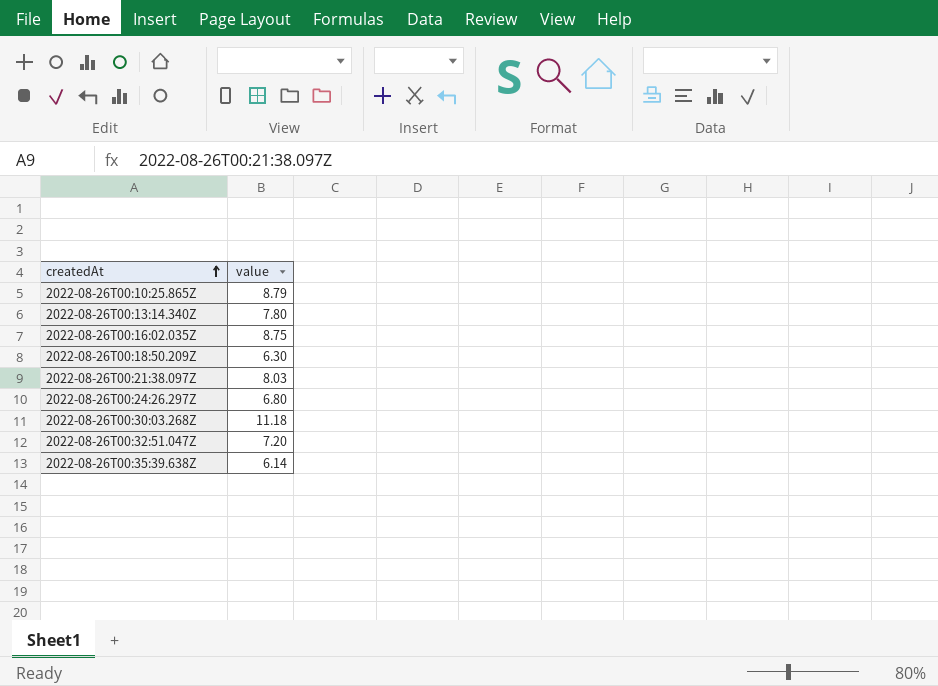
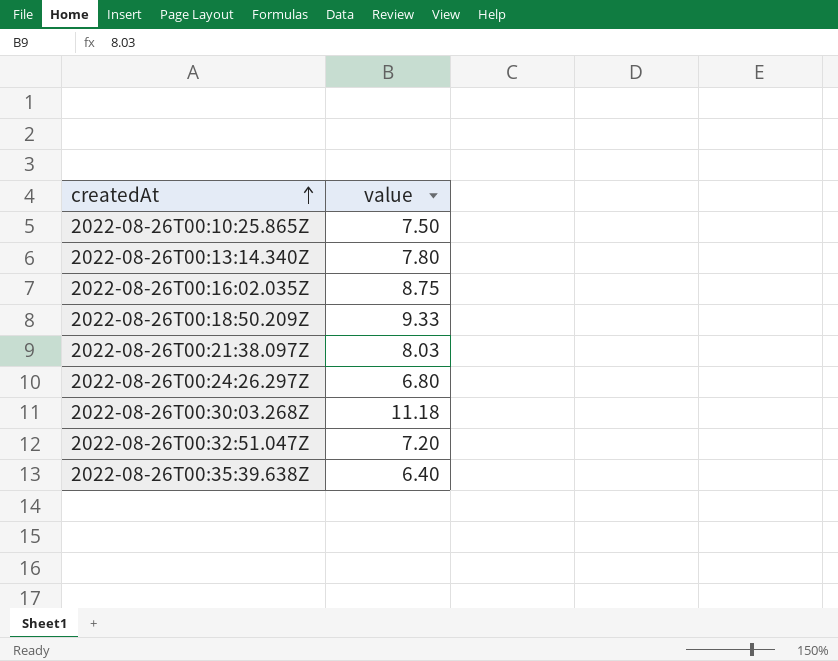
2022-08-26T00:10:25.865Z | value: 8.79 -> 7.50
2022-08-26T00:18:50.209Z | value: 6.30 -> 9.33
2022-08-26T00:35:39.638Z | value: 6.14 -> 6.40

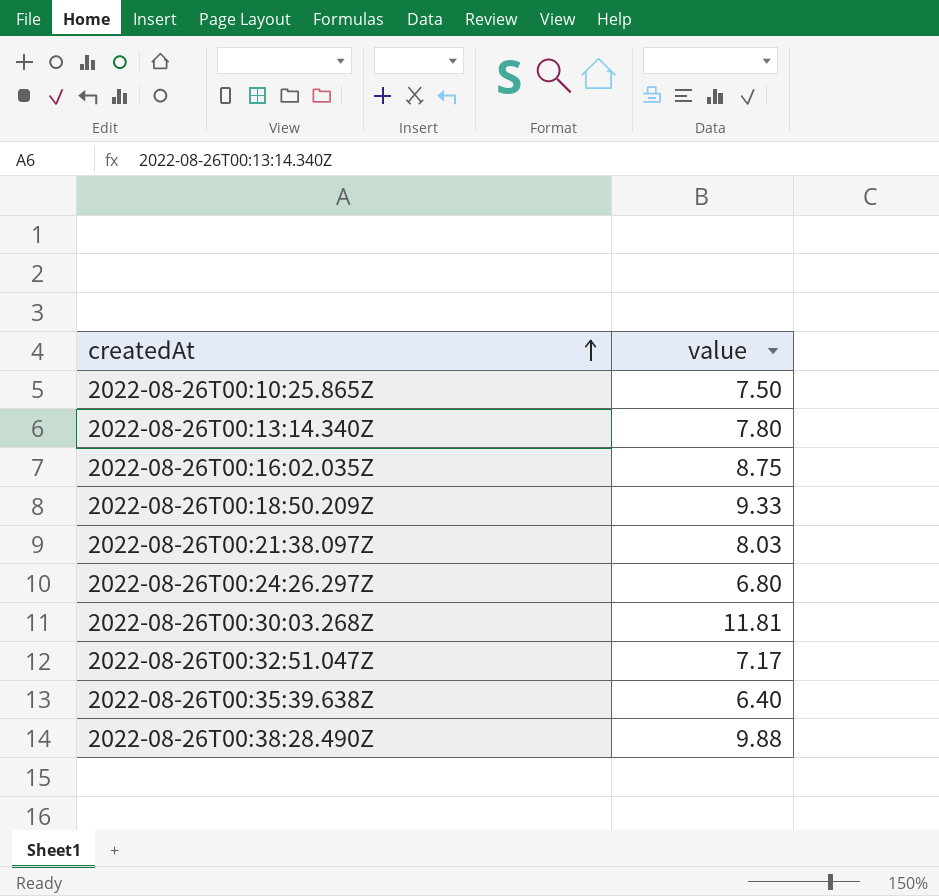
2022-08-26T00:30:03.268Z | value: 11.18 -> 11.81
2022-08-26T00:32:51.047Z | value: 7.20 -> 7.17
row 2022-08-26T00:38:28.490Z: none -> 9.88

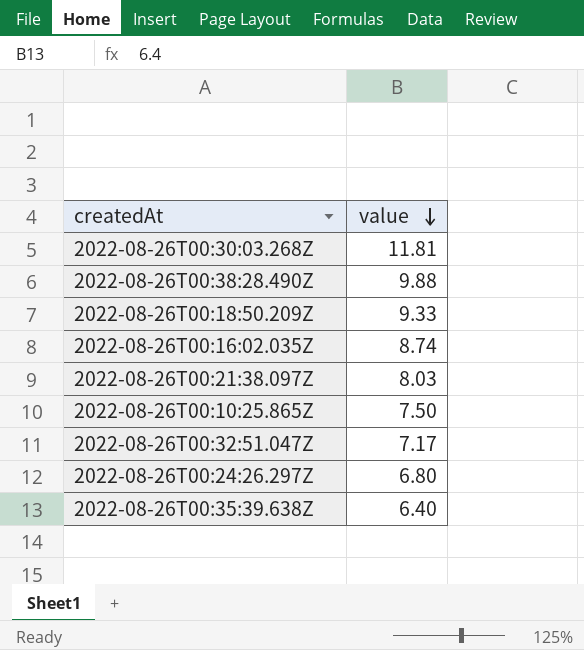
row order: createdAt ascending -> value descending
row 2022-08-26T00:13:14.340Z: 7.80 -> none
2022-08-26T00:16:02.035Z | value: 8.75 -> 8.74

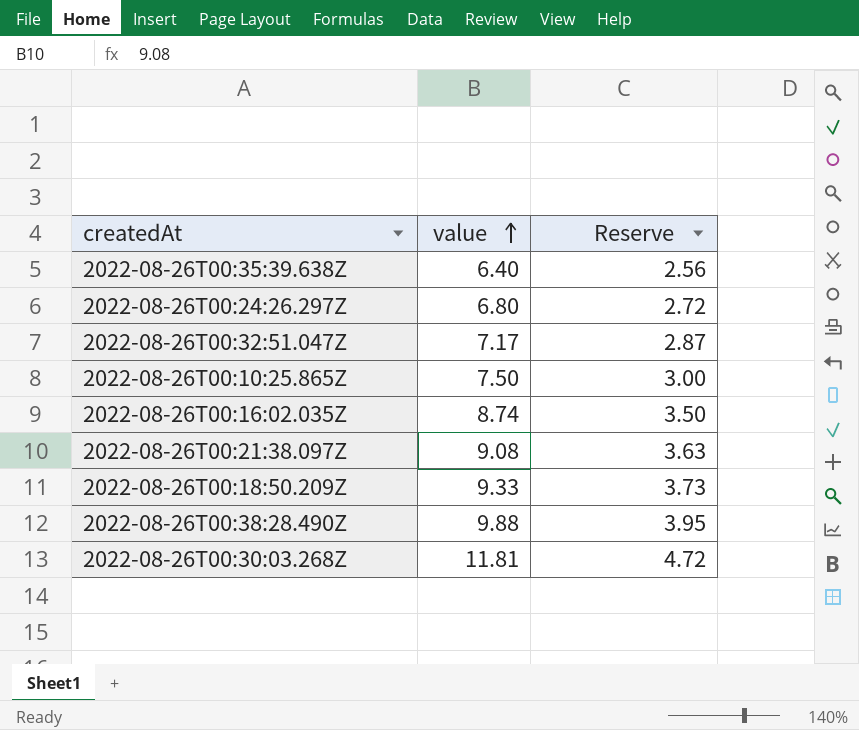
row order: value descending -> value ascending
column Reserve | formula: none -> [value] * 0.4
2022-08-26T00:21:38.097Z | value: 8.03 -> 9.08

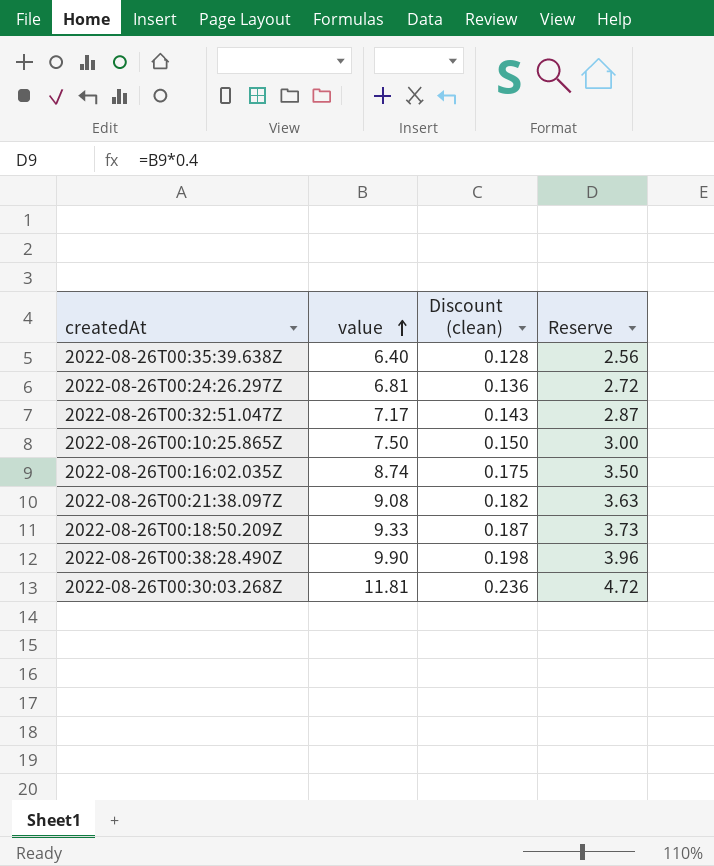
column Discount (clean) | formula: none -> [value] * 0.02
2022-08-26T00:24:26.297Z | value: 6.80 -> 6.81
2022-08-26T00:38:28.490Z | value: 9.88 -> 9.90
2022-08-26T00:38:28.490Z | Reserve: 3.95 -> 3.96

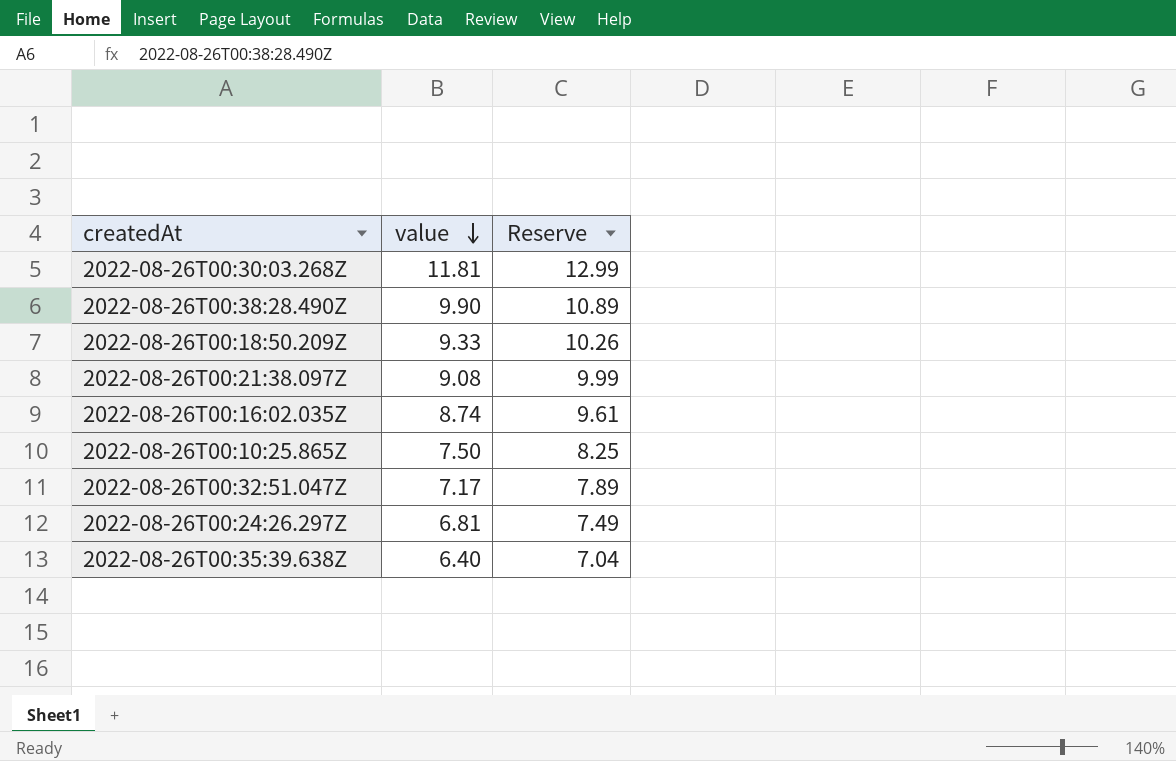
row order: value ascending -> value descending
column Discount (clean) | formula: [value] * 0.02 -> none
column Reserve | formula: [value] * 0.4 -> [value] * 1.1

